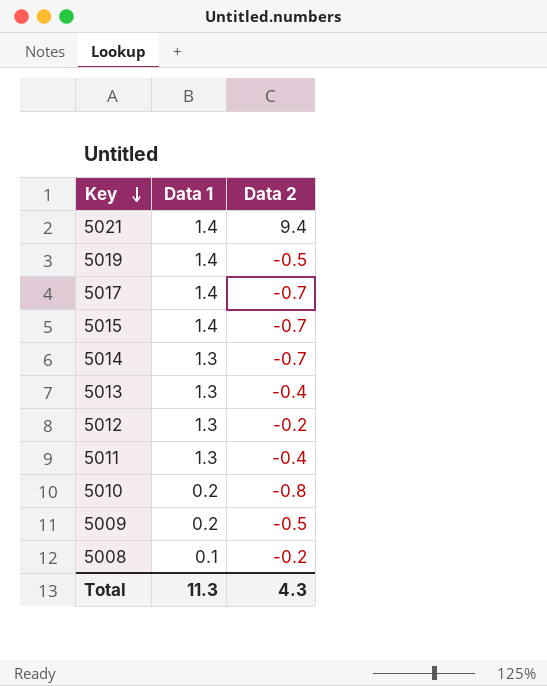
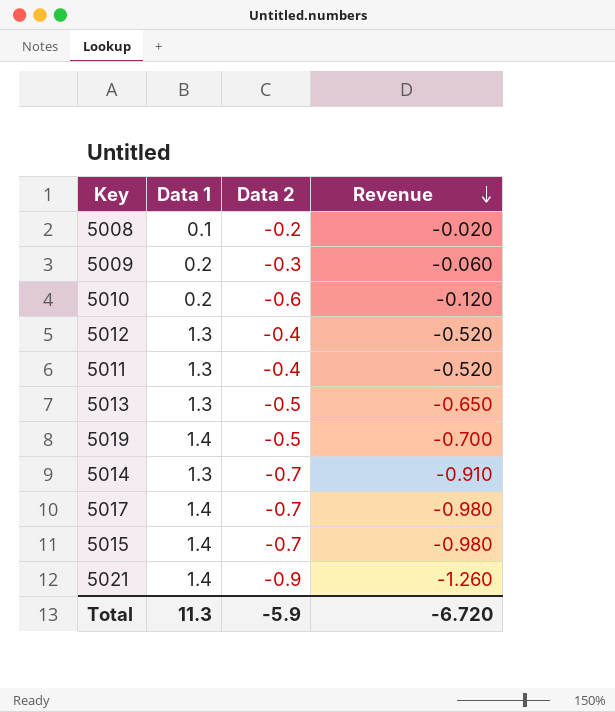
row order: Key descending -> Revenue descending
column Revenue | formula: none -> [Data 1] * [Data 2]
5009 | Data 2: -0.5 -> -0.3
5010 | Data 2: -0.8 -> -0.6
5012 | Data 2: -0.2 -> -0.4
5013 | Data 2: -0.4 -> -0.5
5021 | Data 2: 9.4 -> -0.9
Total | Data 2: 4.3 -> -5.9

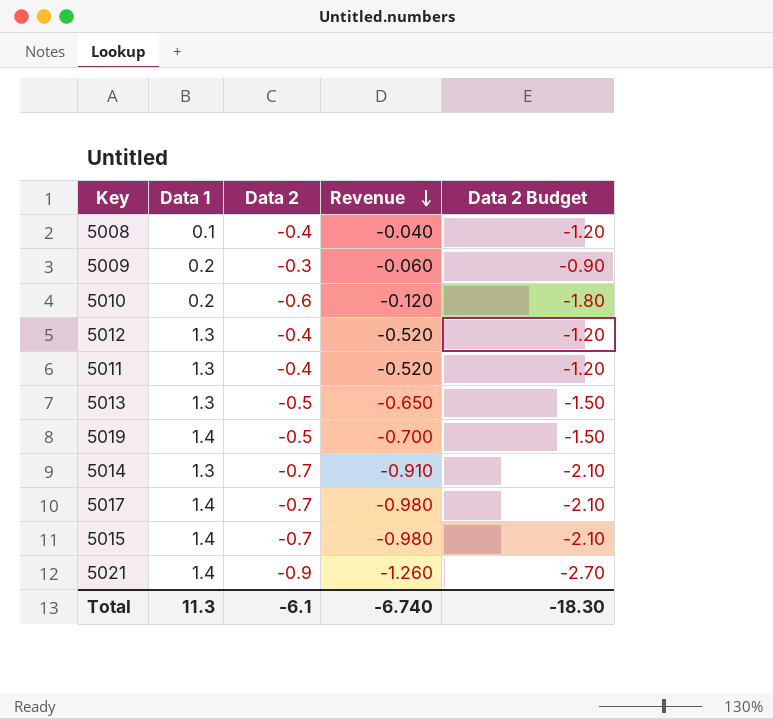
column Data 2 Budget | formula: none -> [Data 2] * 3
5008 | Data 2: -0.2 -> -0.4
5008 | Revenue: -0.020 -> -0.040
Total | Data 2: -5.9 -> -6.1
Total | Revenue: -6.720 -> -6.740

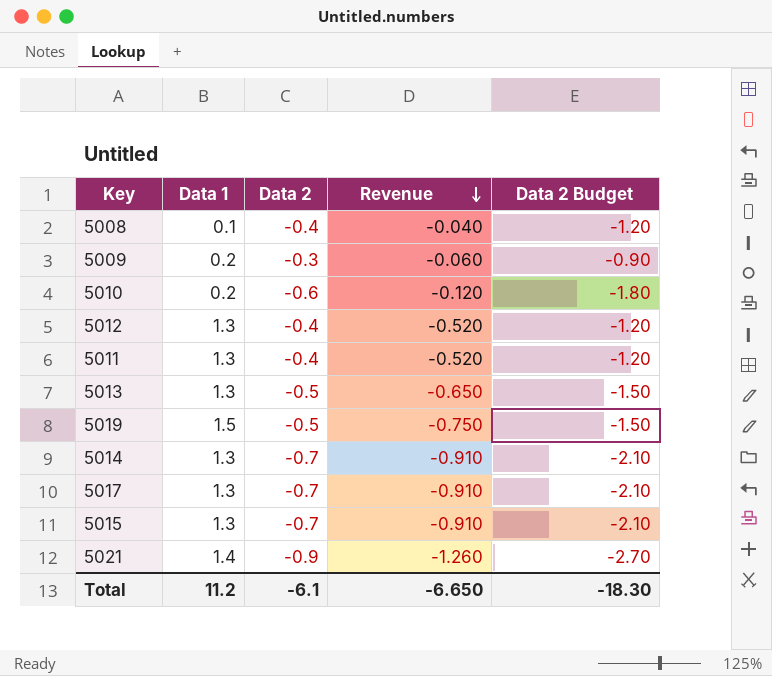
5019 | Data 1: 1.4 -> 1.5
5019 | Revenue: -0.700 -> -0.750
5017 | Data 1: 1.4 -> 1.3
5017 | Revenue: -0.980 -> -0.910
5015 | Data 1: 1.4 -> 1.3
5015 | Revenue: -0.980 -> -0.910
Total | Data 1: 11.3 -> 11.2
Total | Revenue: -6.740 -> -6.650

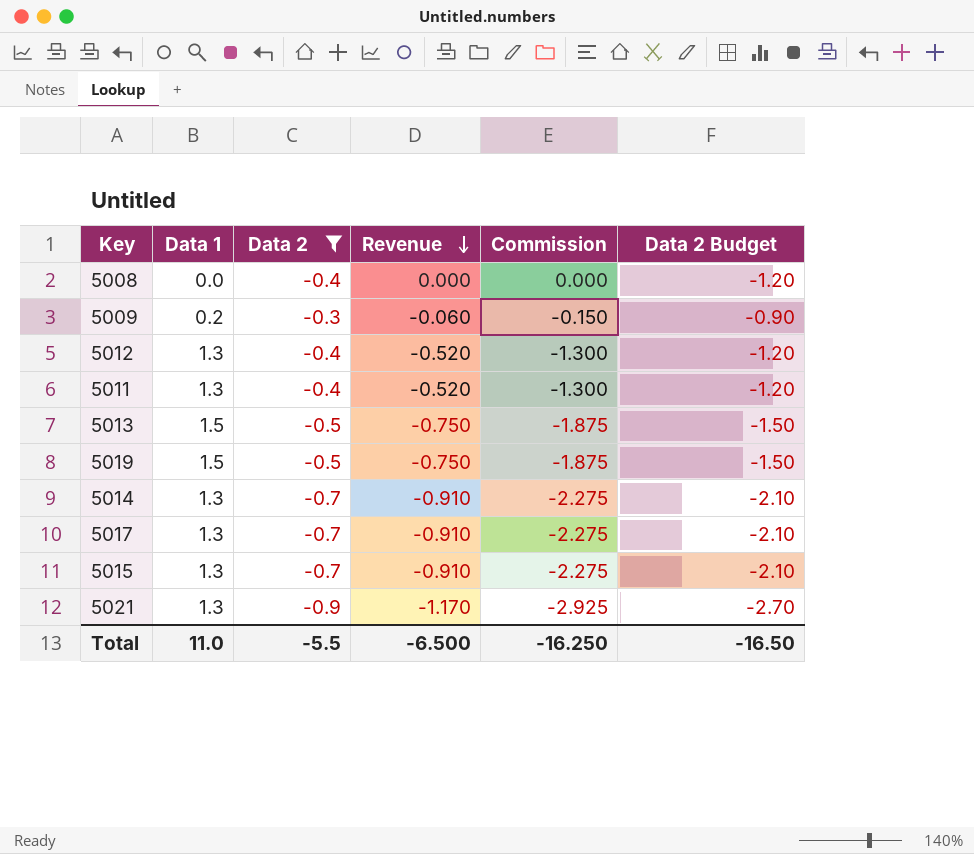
filter: none -> Data 2 != -0.6
column Commission | formula: none -> [Revenue] * 2.5
5008 | Data 1: 0.1 -> 0.0
5008 | Revenue: -0.040 -> 0.000
5013 | Data 1: 1.3 -> 1.5
5013 | Revenue: -0.650 -> -0.750
5021 | Data 1: 1.4 -> 1.3
5021 | Revenue: -1.260 -> -1.170
Total | Data 1: 11.2 -> 11.0
Total | Data 2: -6.1 -> -5.5
Total | Revenue: -6.650 -> -6.500
Total | Data 2 Budget: -18.30 -> -16.50

